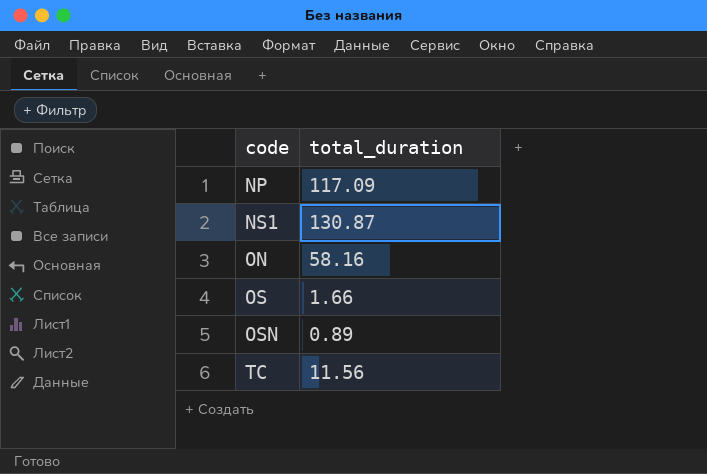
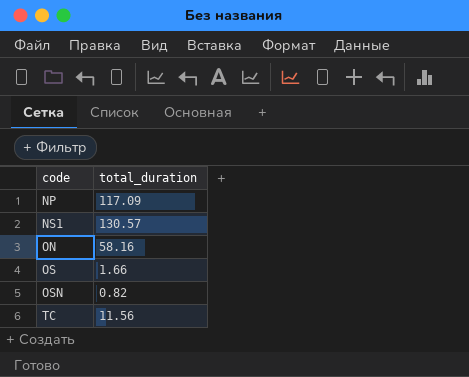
NS1 | total_duration: 130.87 -> 130.57
OSN | total_duration: 0.89 -> 0.82

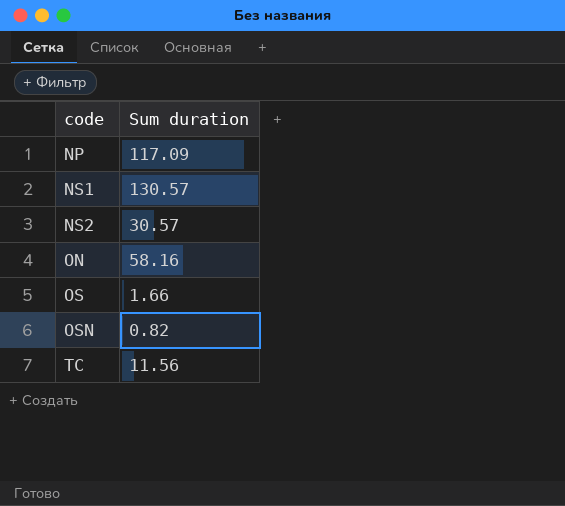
column name: total_duration -> Sum duration
row NS2: none -> 30.57

